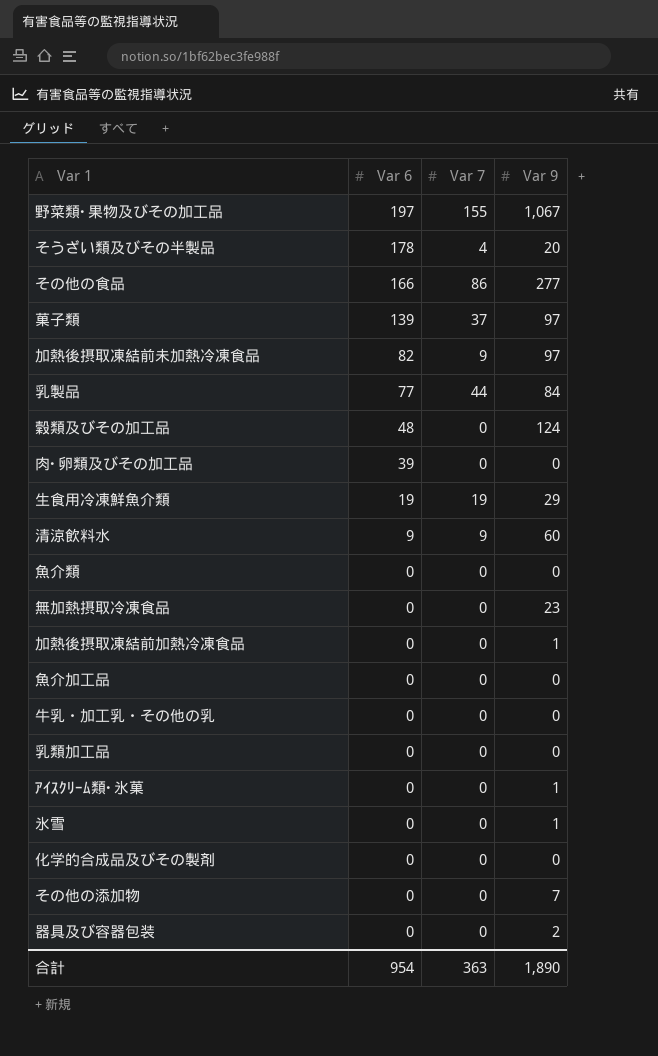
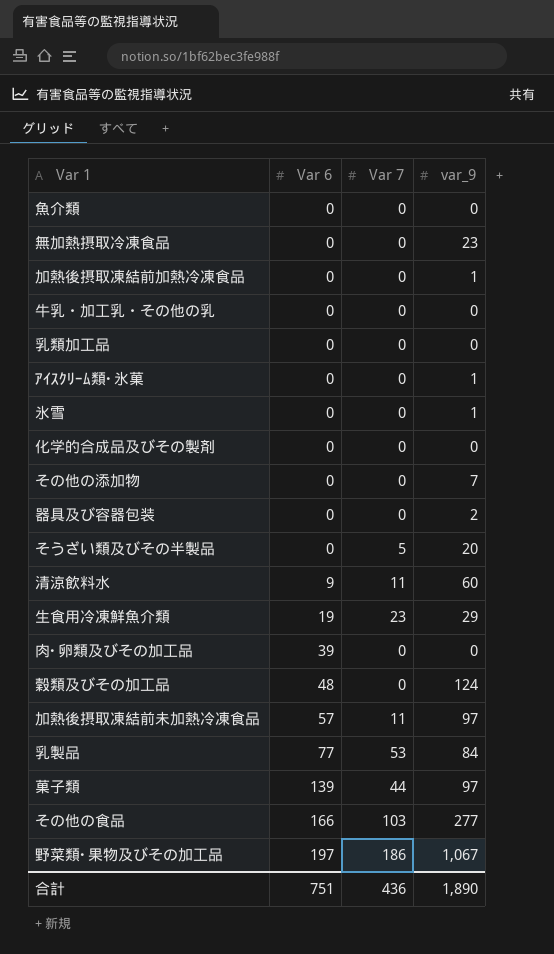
row order: Var 6 descending -> Var 6 ascending
column name: Var 9 -> var_9
row 魚介加工品: 0 | 0 | 0 -> none
そうざい類及びその半製品 | Var 6: 178 -> 0
そうざい類及びその半製品 | Var 7: 4 -> 5
清涼飲料水 | Var 7: 9 -> 11
生食用冷凍鮮魚介類 | Var 7: 19 -> 23
加熱後摂取凍結前未加熱冷凍食品 | Var 6: 82 -> 57
加熱後摂取凍結前未加熱冷凍食品 | Var 7: 9 -> 11
乳製品 | Var 7: 44 -> 53
菓子類 | Var 7: 37 -> 44
その他の食品 | Var 7: 86 -> 103
野菜類･果物及びその加工品 | Var 7: 155 -> 186
合計 | Var 6: 954 -> 751
合計 | Var 7: 363 -> 436

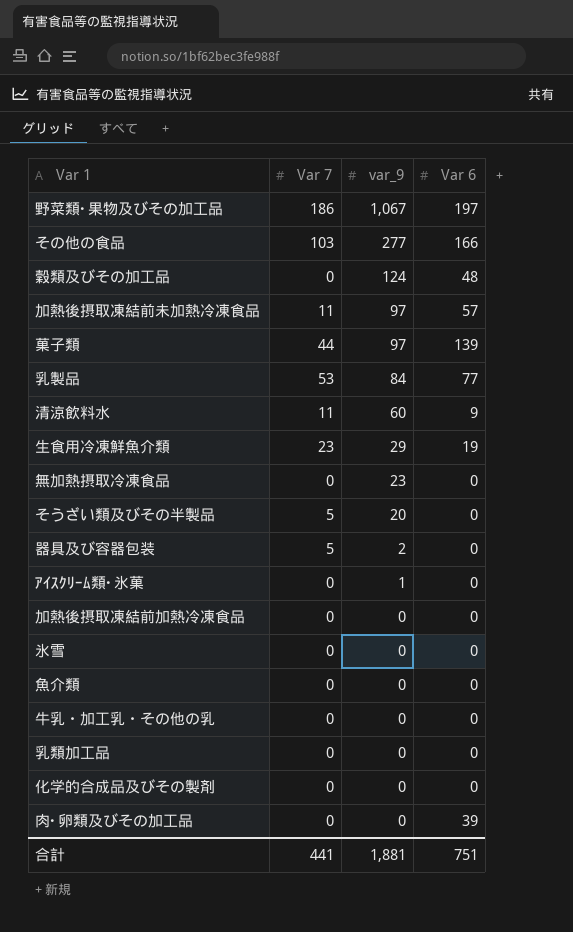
row order: Var 6 ascending -> var_9 descending
column Var 6 | position: 2 -> 4
row その他の添加物: 0 | 0 | 7 -> none
器具及び容器包装 | Var 7: 0 -> 5
加熱後摂取凍結前加熱冷凍食品 | var_9: 1 -> 0
氷雪 | var_9: 1 -> 0
合計 | Var 7: 436 -> 441
合計 | var_9: 1,890 -> 1,881

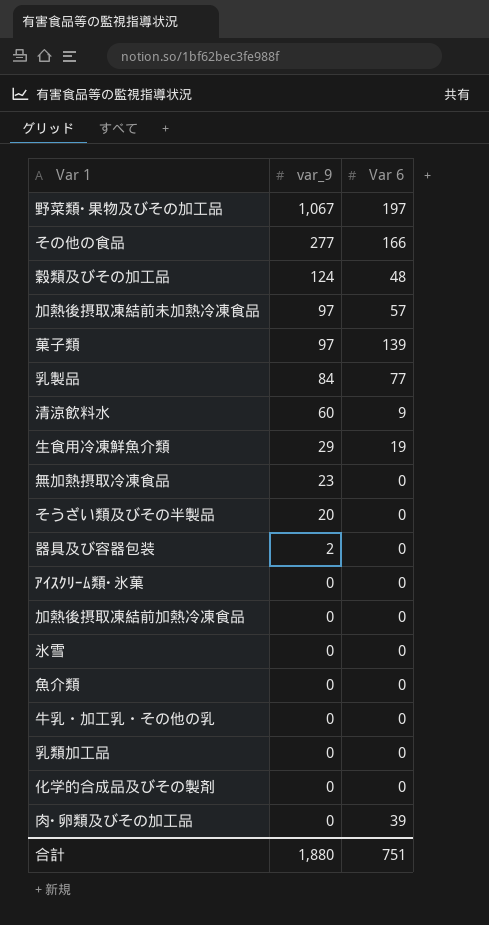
column Var 7 | position: 2 -> none
ｱｲｽｸﾘｰﾑ類･氷菓 | var_9: 1 -> 0
合計 | var_9: 1,881 -> 1,880

